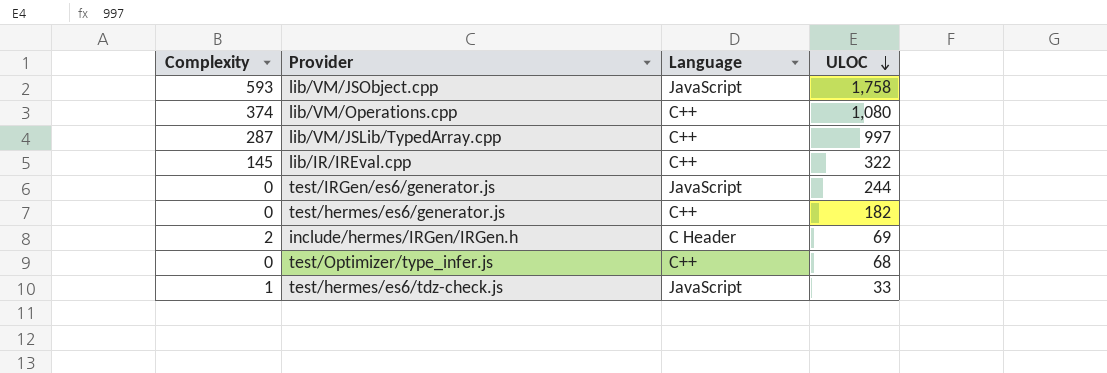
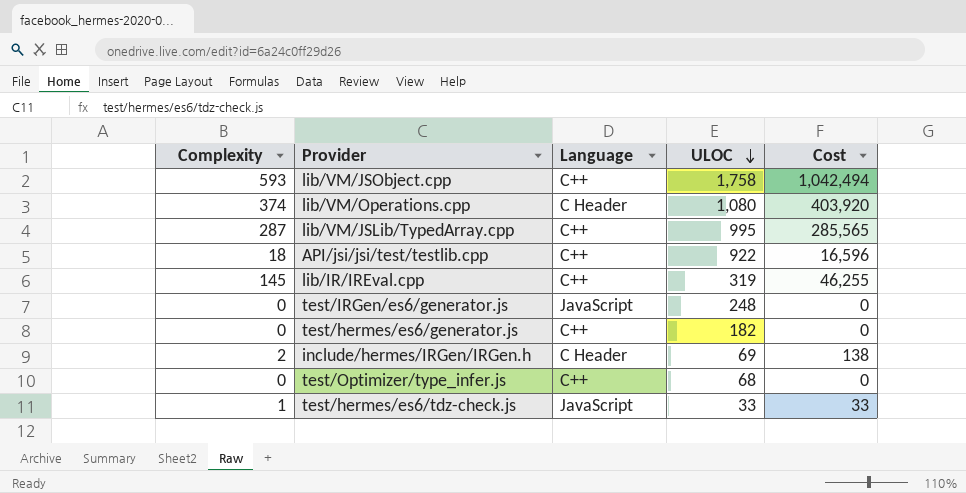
column Cost | formula: none -> [Complexity] * [ULOC]
lib/VM/JSObject.cpp | Language: JavaScript -> C++
lib/VM/Operations.cpp | Language: C++ -> C Header
lib/VM/JSLib/TypedArray.cpp | ULOC: 997 -> 995
row API/jsi/jsi/test/testlib.cpp: none -> 18 | C++ | 922 | 16,596
lib/IR/IREval.cpp | ULOC: 322 -> 319
test/IRGen/es6/generator.js | ULOC: 244 -> 248

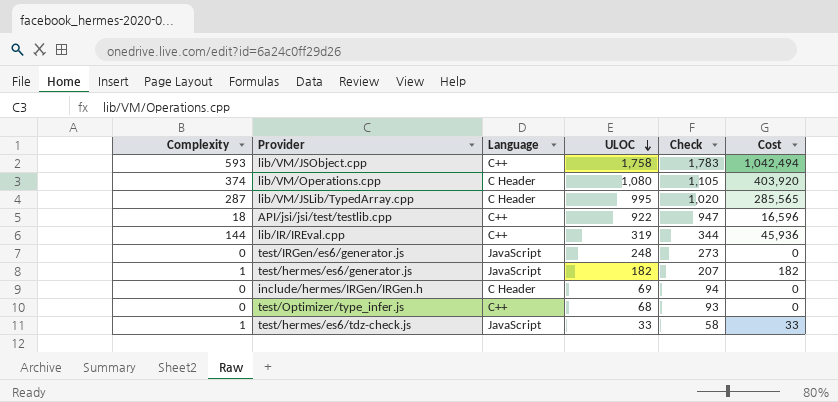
column Check | formula: none -> [ULOC] + 25
lib/VM/JSLib/TypedArray.cpp | Language: C++ -> C Header
lib/IR/IREval.cpp | Complexity: 145 -> 144
lib/IR/IREval.cpp | Cost: 46,255 -> 45,936
test/hermes/es6/generator.js | Complexity: 0 -> 1
test/hermes/es6/generator.js | Language: C++ -> JavaScript
test/hermes/es6/generator.js | Cost: 0 -> 182
include/hermes/IRGen/IRGen.h | Complexity: 2 -> 0
include/hermes/IRGen/IRGen.h | Cost: 138 -> 0

